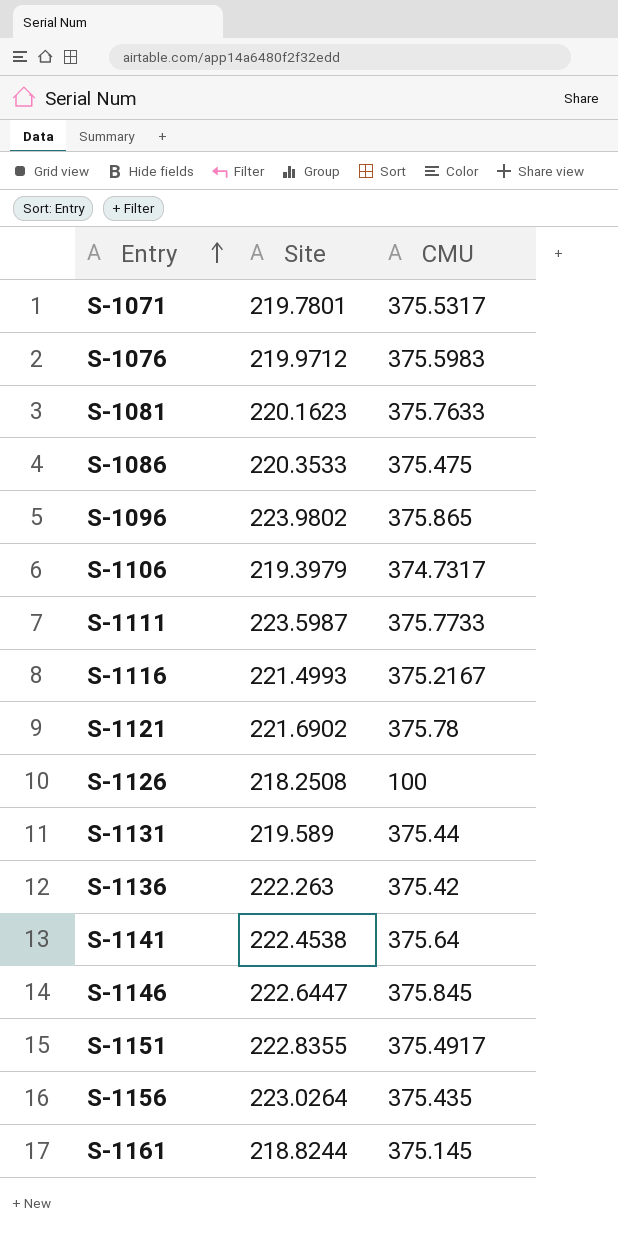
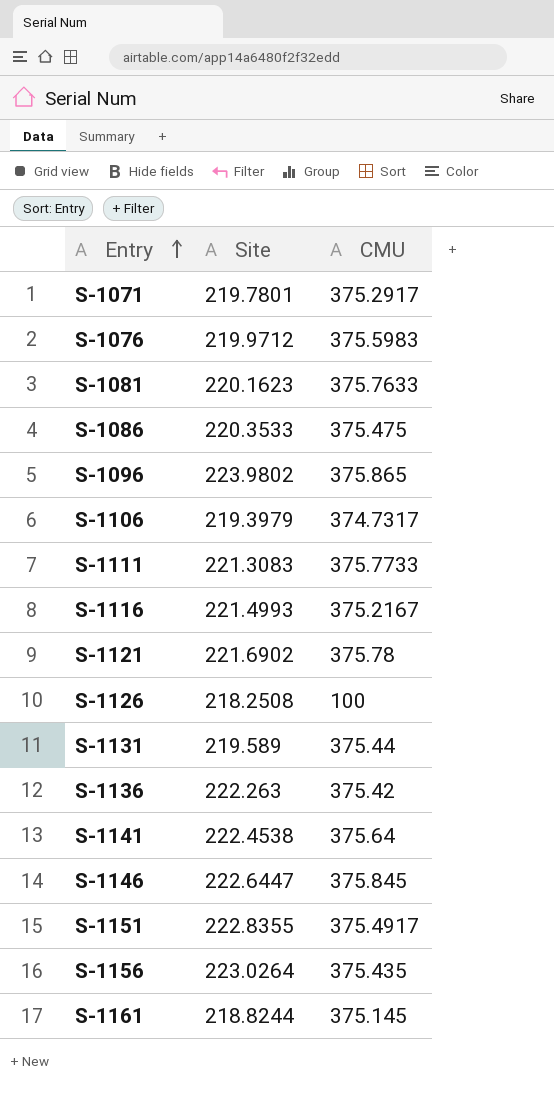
S-1071 | CMU: 375.5317 -> 375.2917
S-1111 | Site: 223.5987 -> 221.3083

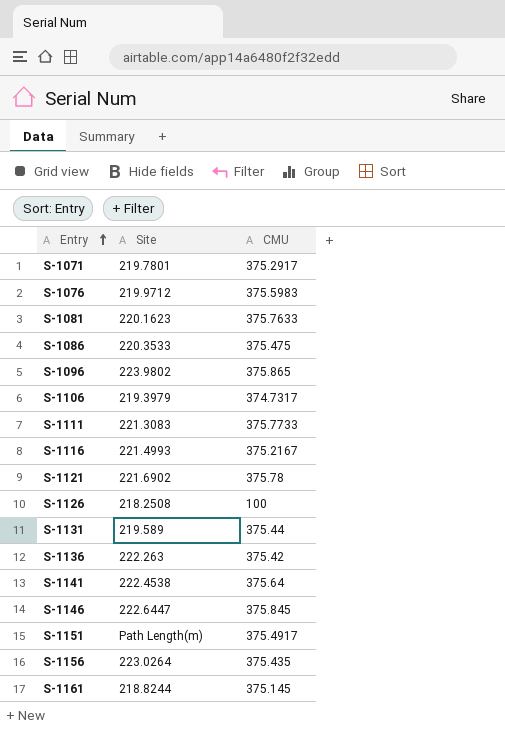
S-1151 | Site: 222.8355 -> Path Length(m)

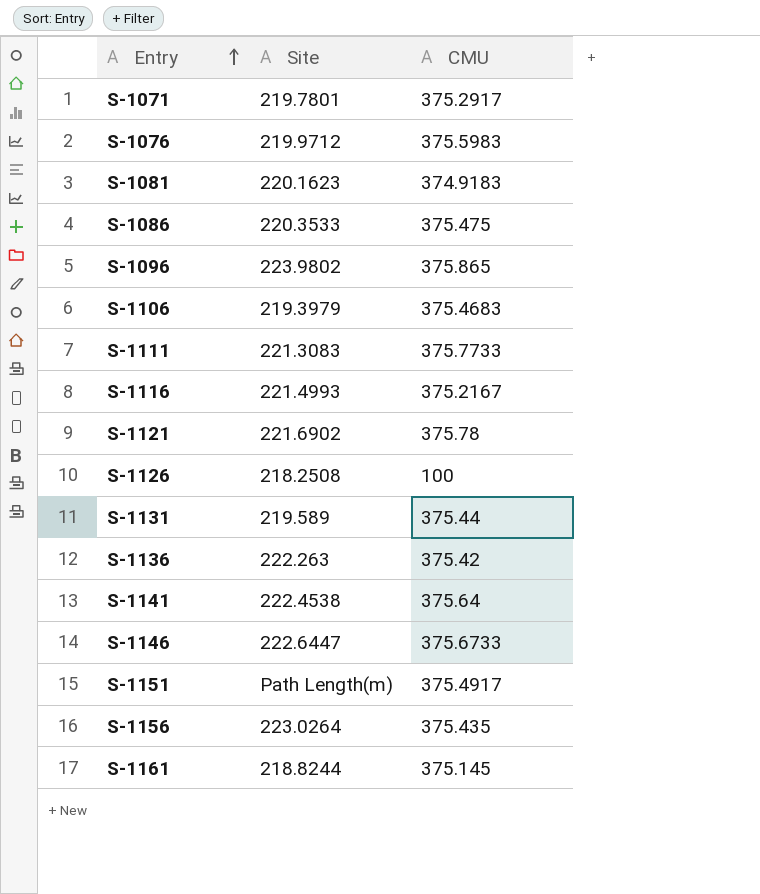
S-1081 | CMU: 375.7633 -> 374.9183
S-1106 | CMU: 374.7317 -> 375.4683
S-1146 | CMU: 375.845 -> 375.6733

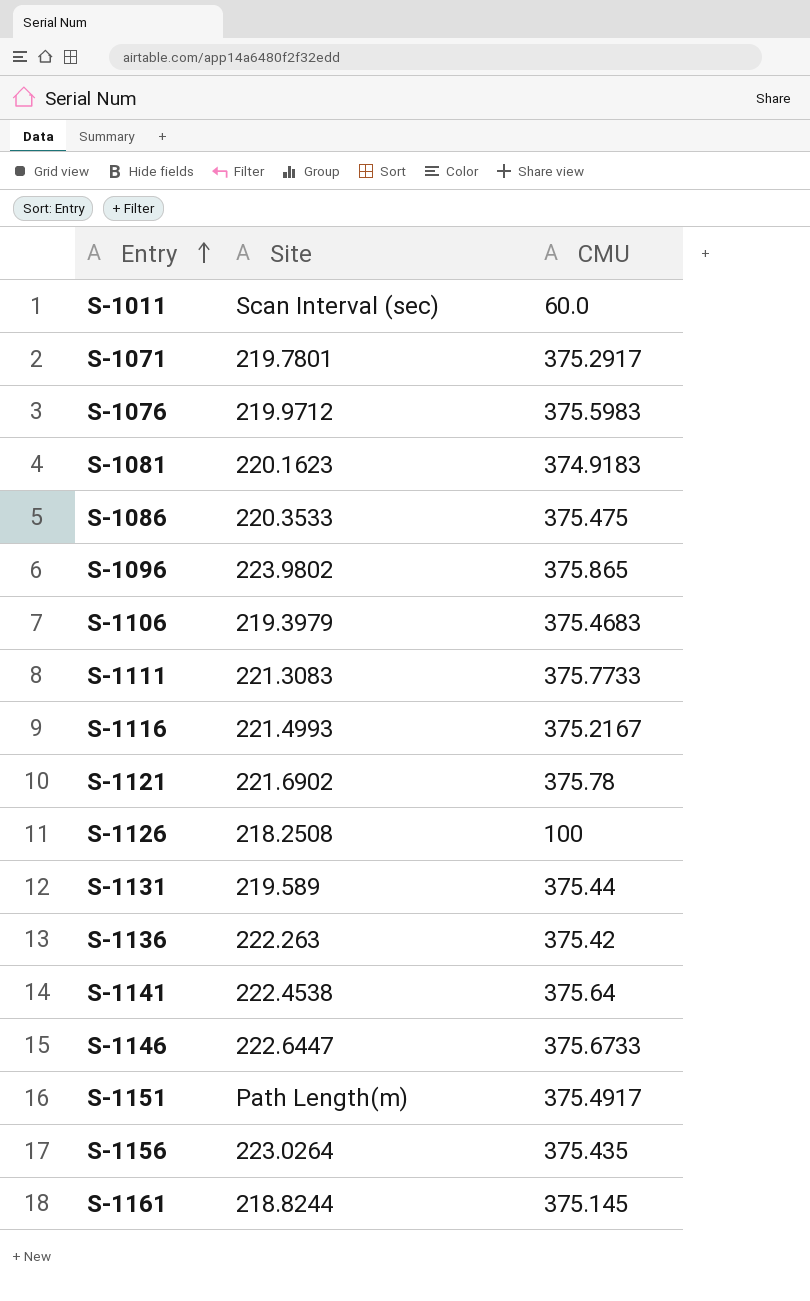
row S-1011: none -> Scan Interval (sec) | 60.0

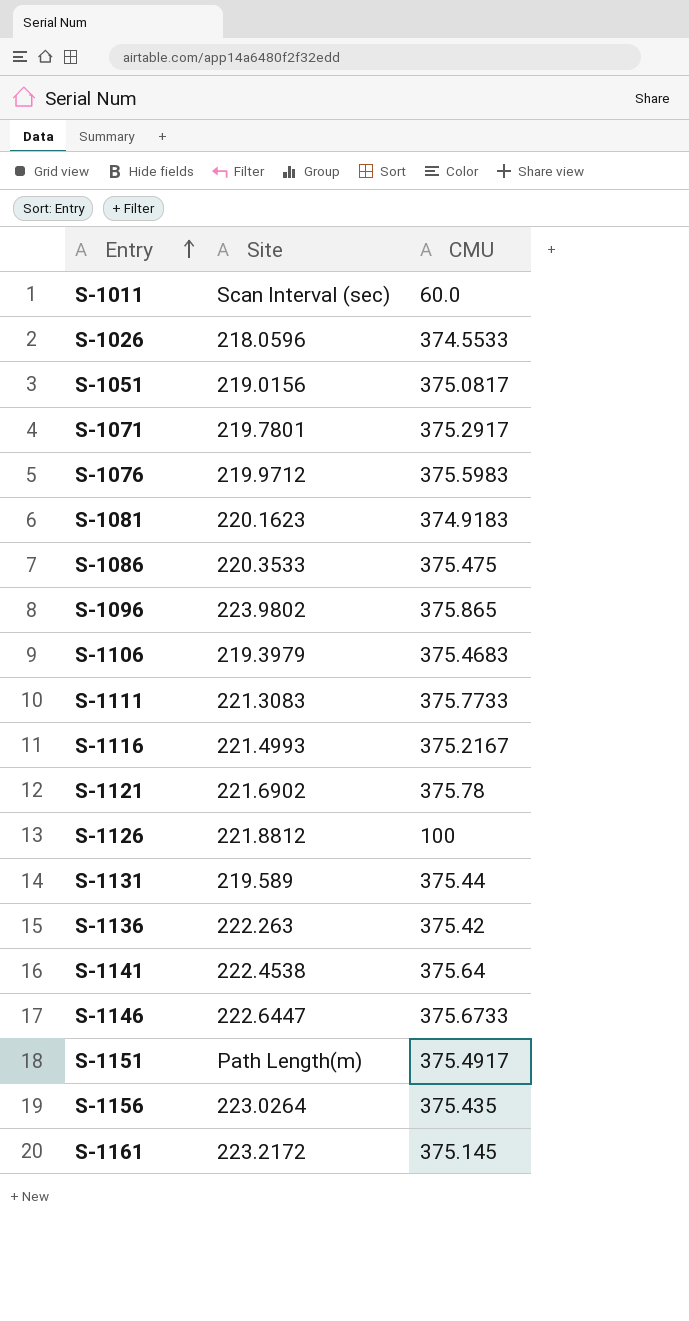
row S-1026: none -> 218.0596 | 374.5533
row S-1051: none -> 219.0156 | 375.0817
S-1126 | Site: 218.2508 -> 221.8812
S-1161 | Site: 218.8244 -> 223.2172

